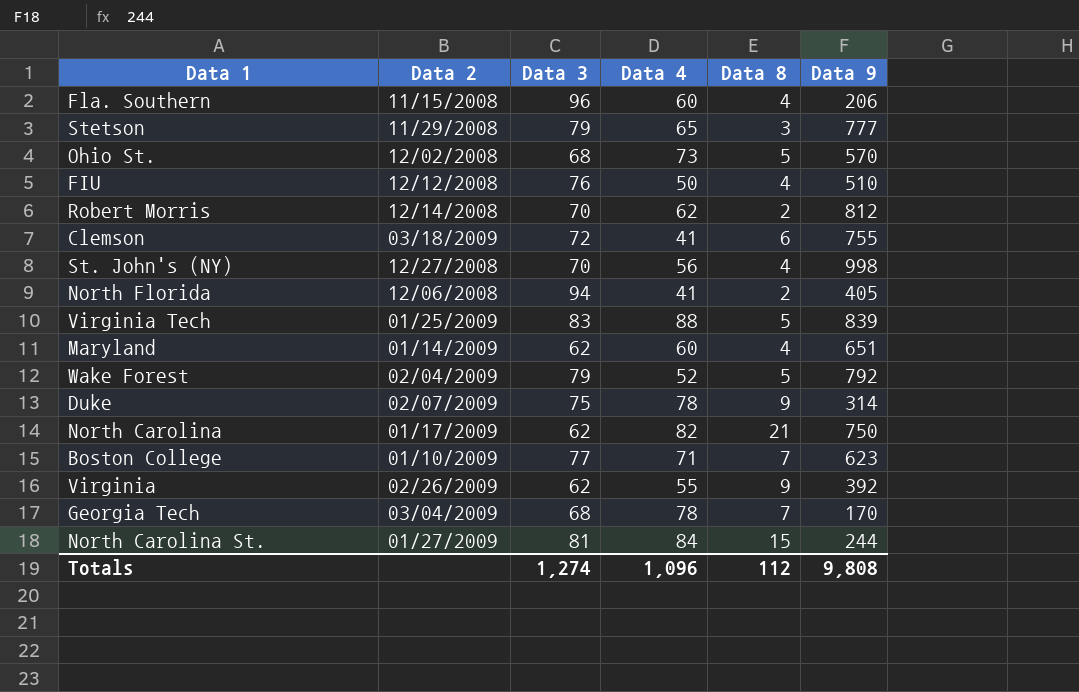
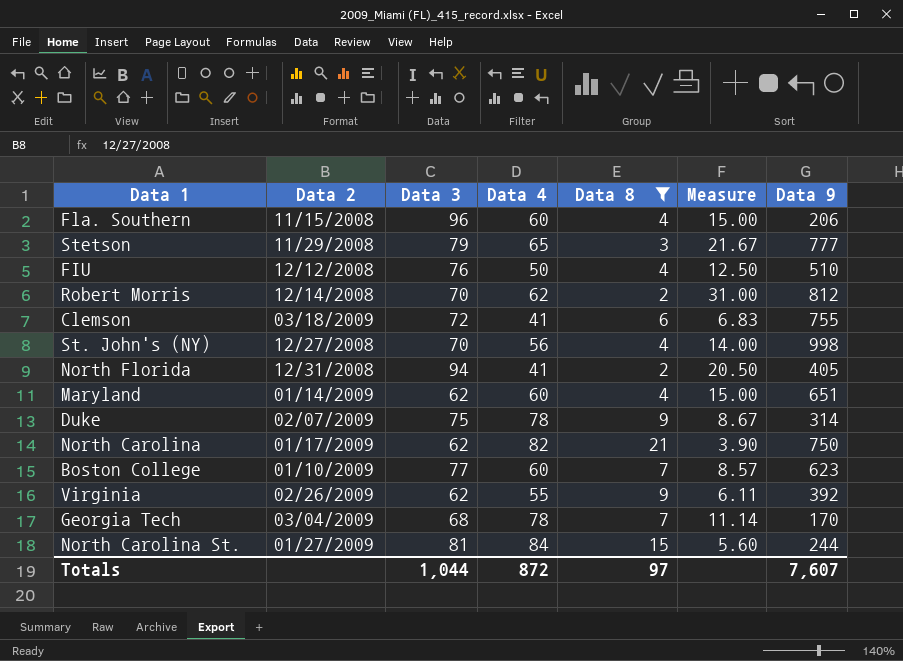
filter: none -> Data 8 != 5
column Measure | formula: none -> [Data 4] / [Data 8]
North Florida | Data 2: 12/06/2008 -> 12/31/2008
Boston College | Data 4: 71 -> 60
Totals | Data 3: 1,274 -> 1,044
Totals | Data 4: 1,096 -> 872
Totals | Data 8: 112 -> 97
Totals | Data 9: 9,808 -> 7,607

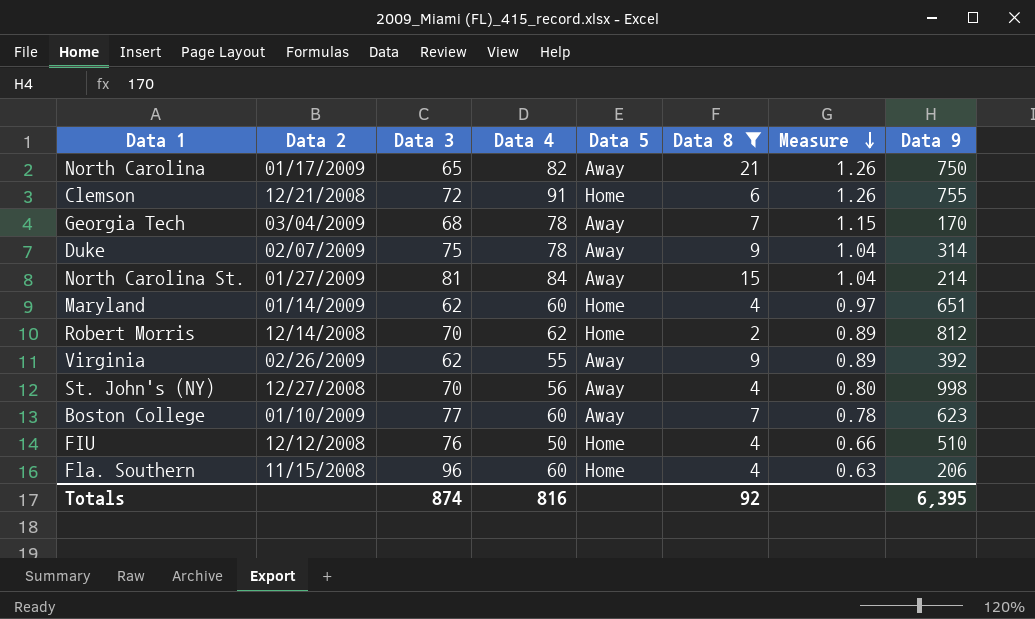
row order: none -> Measure descending
column Data 5 | position: none -> 5
column Measure | formula: [Data 4] / [Data 8] -> [Data 4] / [Data 3]
row Stetson: 11/29/2008 | 79 | 65 | 3 | 21.67 | 777 -> none
row North Florida: 12/31/2008 | 94 | 41 | 2 | 20.50 | 405 -> none
North Carolina | Data 3: 62 -> 65
Clemson | Data 2: 03/18/2009 -> 12/21/2008
Clemson | Data 4: 41 -> 91
North Carolina St. | Data 9: 244 -> 214
Totals | Data 3: 1,044 -> 874
Totals | Data 4: 872 -> 816
Totals | Data 8: 97 -> 92
Totals | Data 9: 7,607 -> 6,395

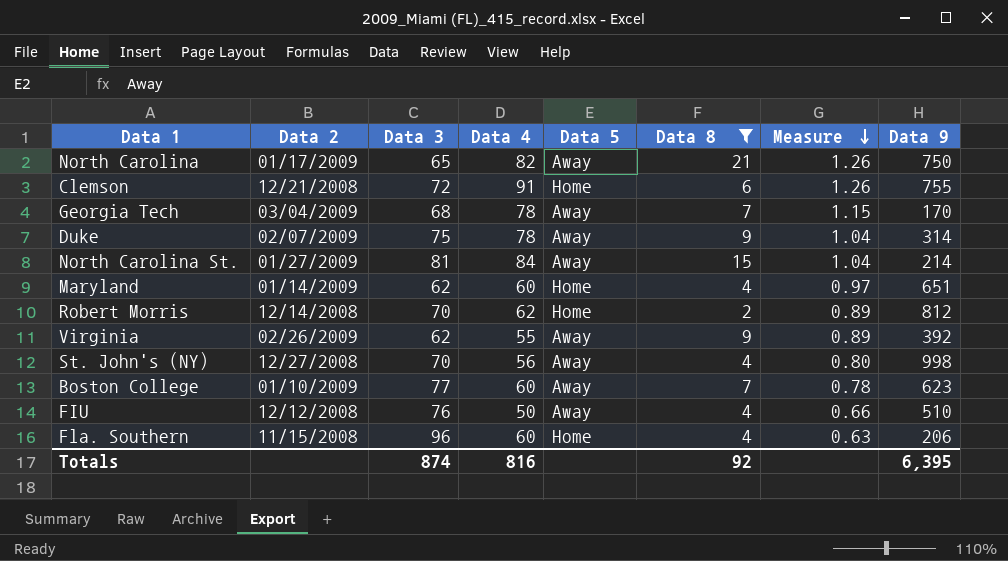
FIU | Data 5: Home -> Away

